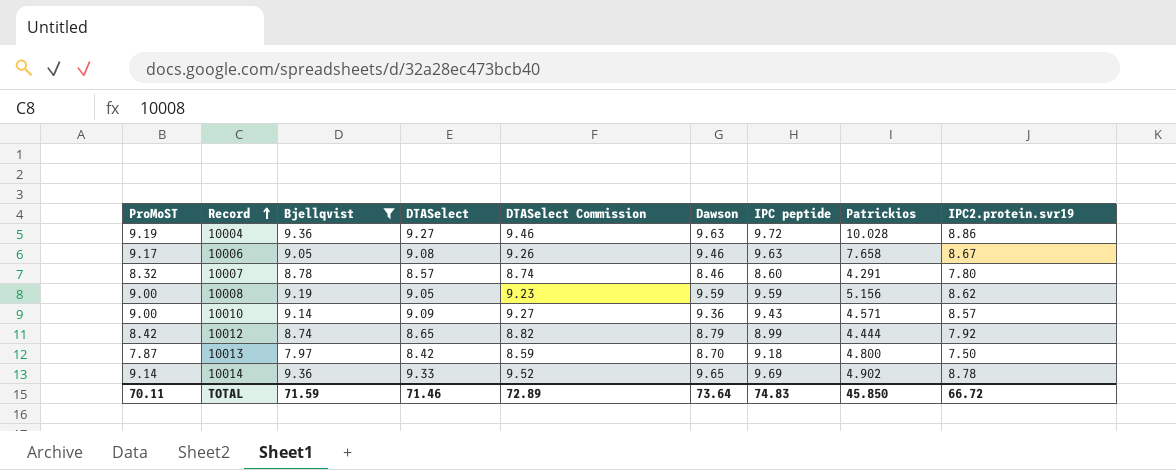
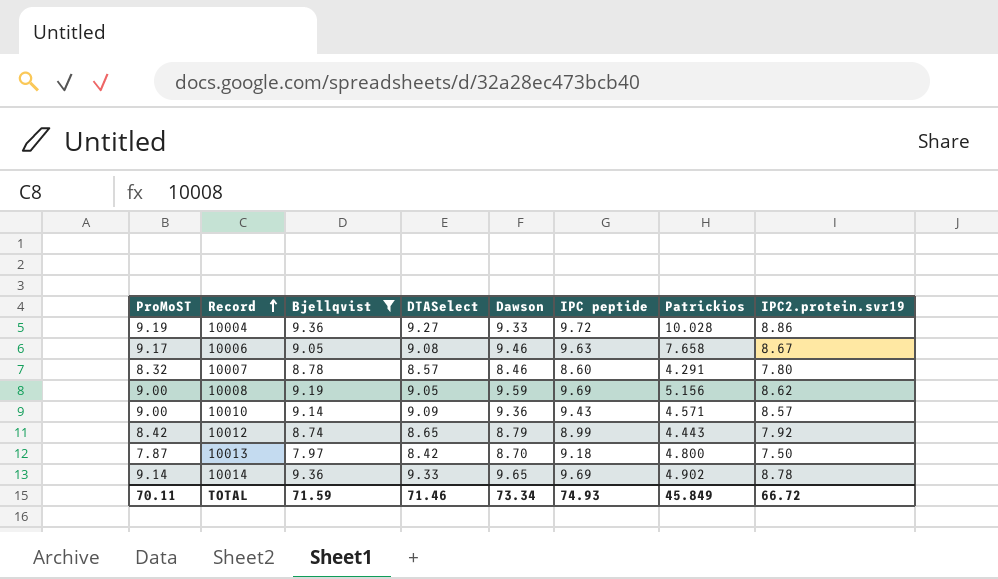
column DTASelect Commission | formula: [DTASelect] * 1.02 -> none
10004 | Dawson: 9.63 -> 9.33
10008 | IPC peptide: 9.59 -> 9.69
10012 | Patrickios: 4.444 -> 4.443
TOTAL | Dawson: 73.64 -> 73.34
TOTAL | IPC peptide: 74.83 -> 74.93
TOTAL | Patrickios: 45.850 -> 45.849

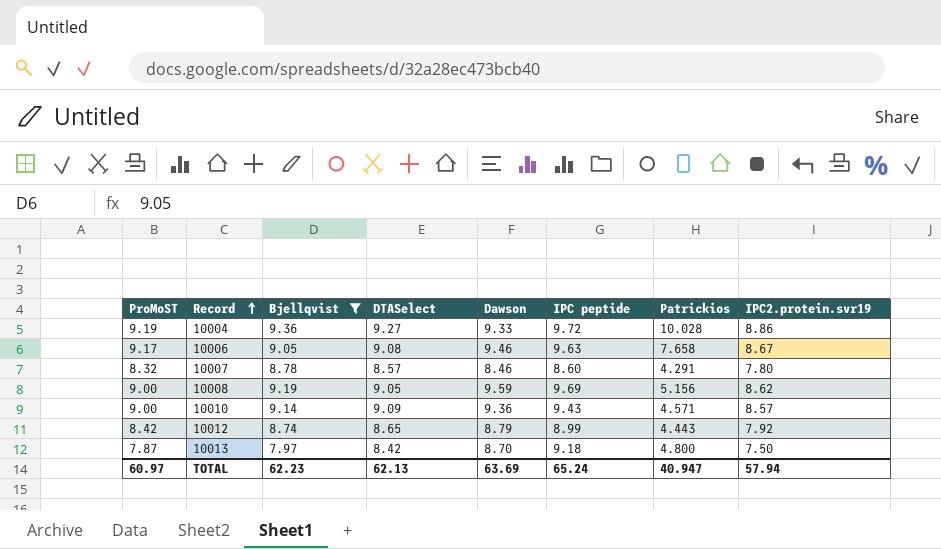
row 10014: 9.14 | 9.36 | 9.33 | 9.65 | 9.69 | 4.902 | 8.78 -> none
TOTAL | ProMoST: 70.11 -> 60.97
TOTAL | Bjellqvist: 71.59 -> 62.23
TOTAL | DTASelect: 71.46 -> 62.13
TOTAL | Dawson: 73.34 -> 63.69
TOTAL | IPC peptide: 74.93 -> 65.24
TOTAL | Patrickios: 45.849 -> 40.947
TOTAL | IPC2.protein.svr19: 66.72 -> 57.94

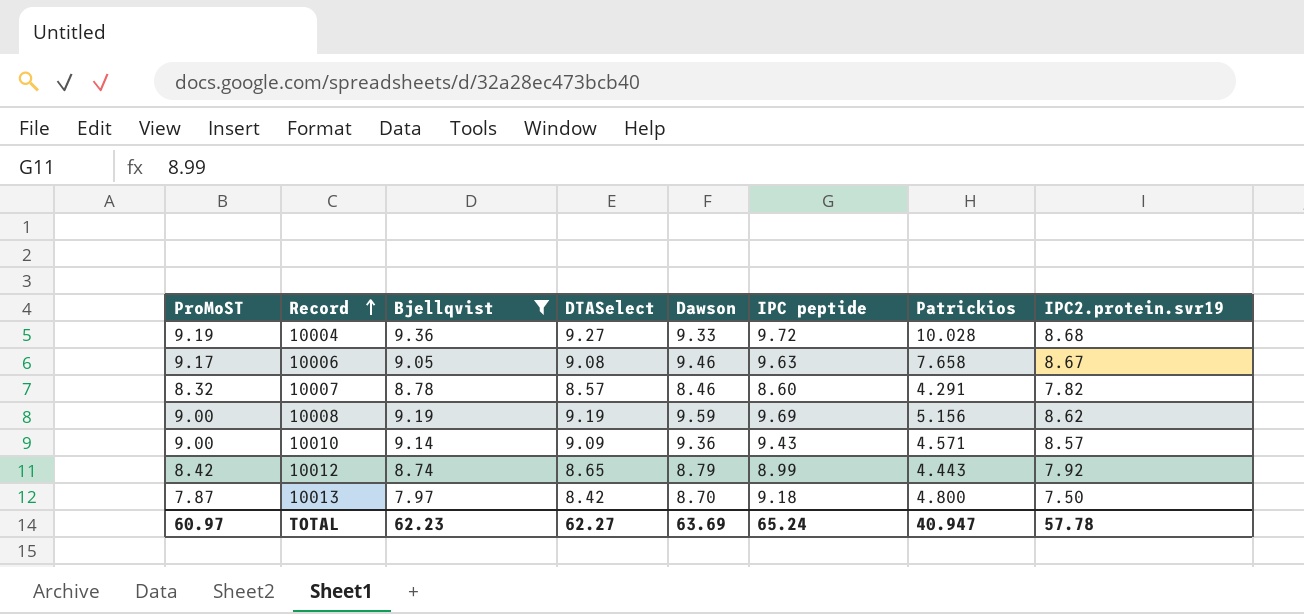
10004 | IPC2.protein.svr19: 8.86 -> 8.68
10007 | IPC2.protein.svr19: 7.80 -> 7.82
10008 | DTASelect: 9.05 -> 9.19
TOTAL | DTASelect: 62.13 -> 62.27
TOTAL | IPC2.protein.svr19: 57.94 -> 57.78

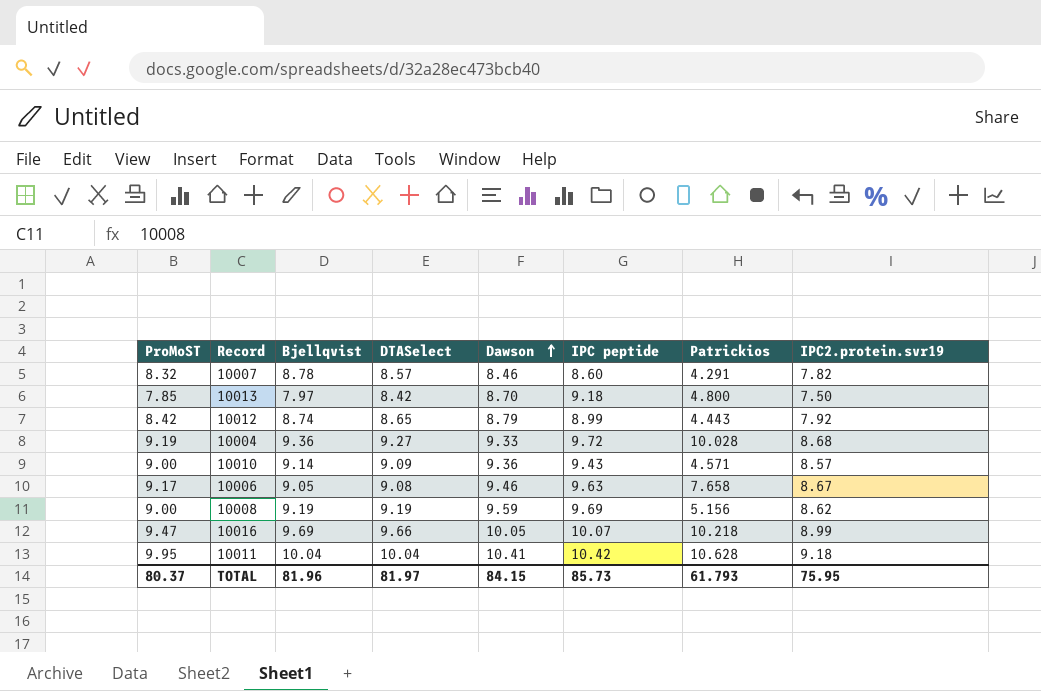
filter: Bjellqvist <= 9.36 -> none
row order: Record ascending -> Dawson ascending
10013 | ProMoST: 7.87 -> 7.85
TOTAL | ProMoST: 60.97 -> 80.37
TOTAL | Bjellqvist: 62.23 -> 81.96
TOTAL | DTASelect: 62.27 -> 81.97
TOTAL | Dawson: 63.69 -> 84.15
TOTAL | IPC peptide: 65.24 -> 85.73
TOTAL | Patrickios: 40.947 -> 61.793
TOTAL | IPC2.protein.svr19: 57.78 -> 75.95

